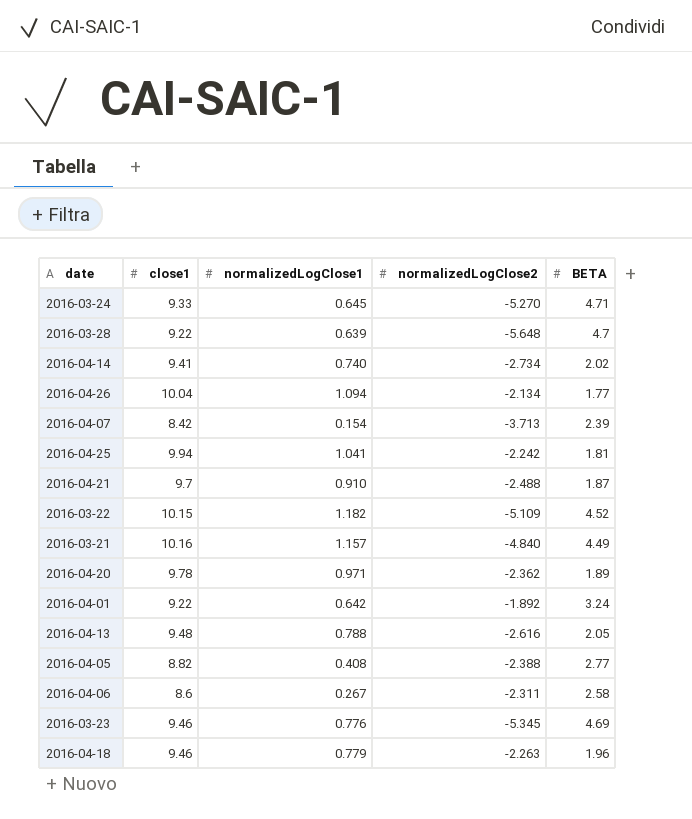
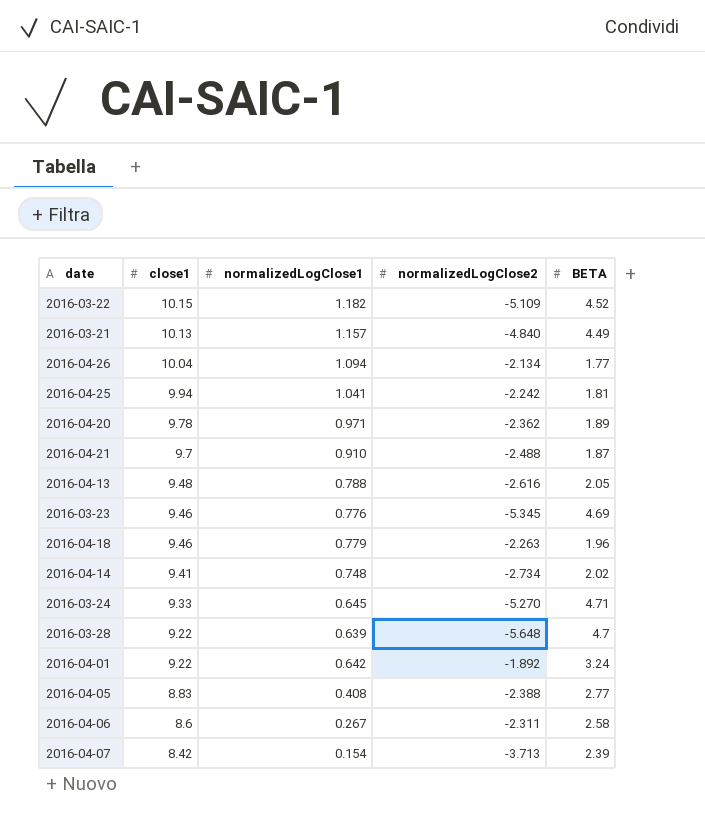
row order: none -> close1 descending
2016-03-21 | close1: 10.16 -> 10.13
2016-04-14 | normalizedLogClose1: 0.740 -> 0.748
2016-04-05 | close1: 8.82 -> 8.83

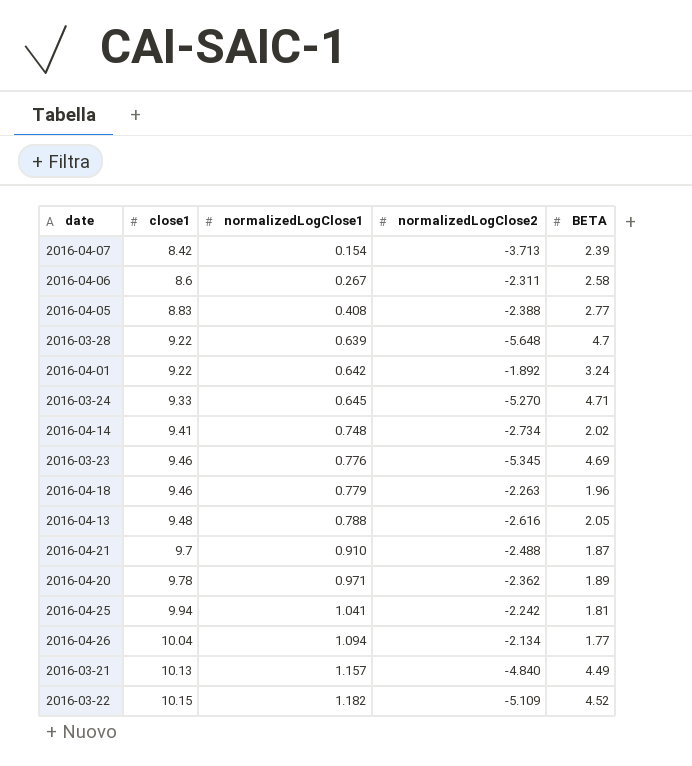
row order: close1 descending -> close1 ascending

